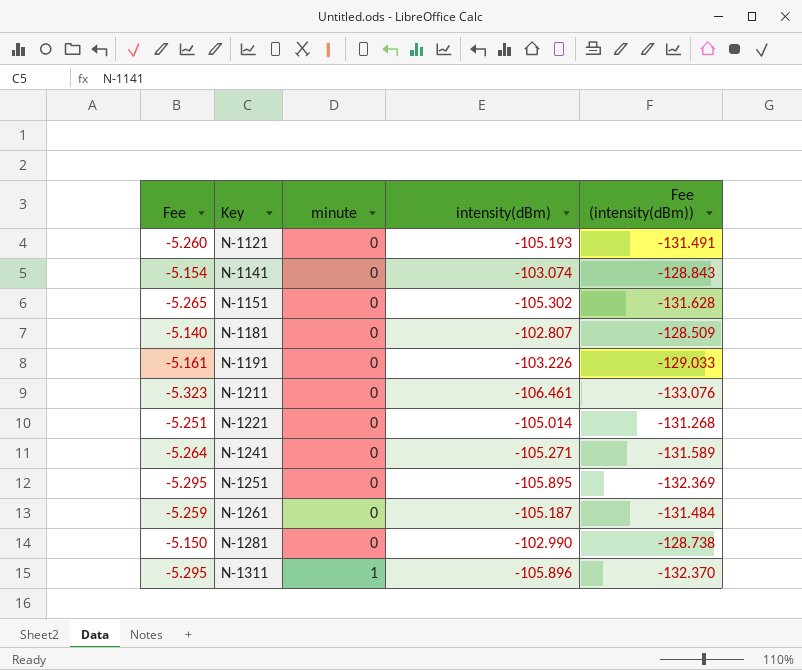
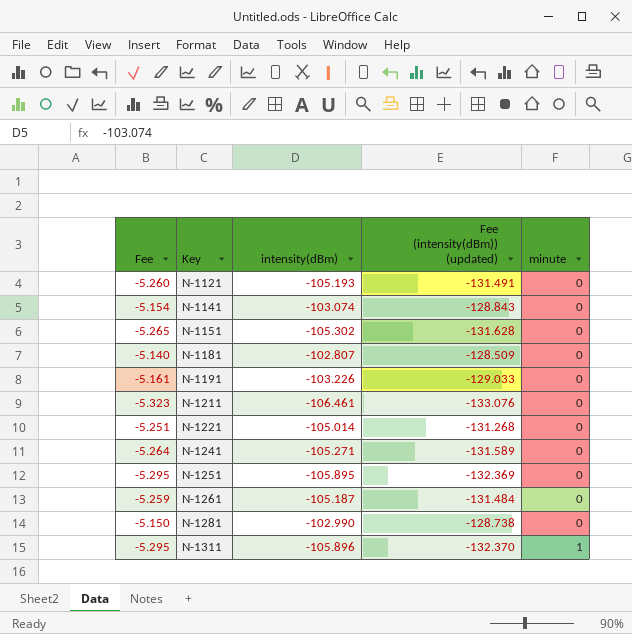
column name: Fee (intensity(dBm)) -> Fee (intensity(dBm)) (updated)
column minute | position: 3 -> 5

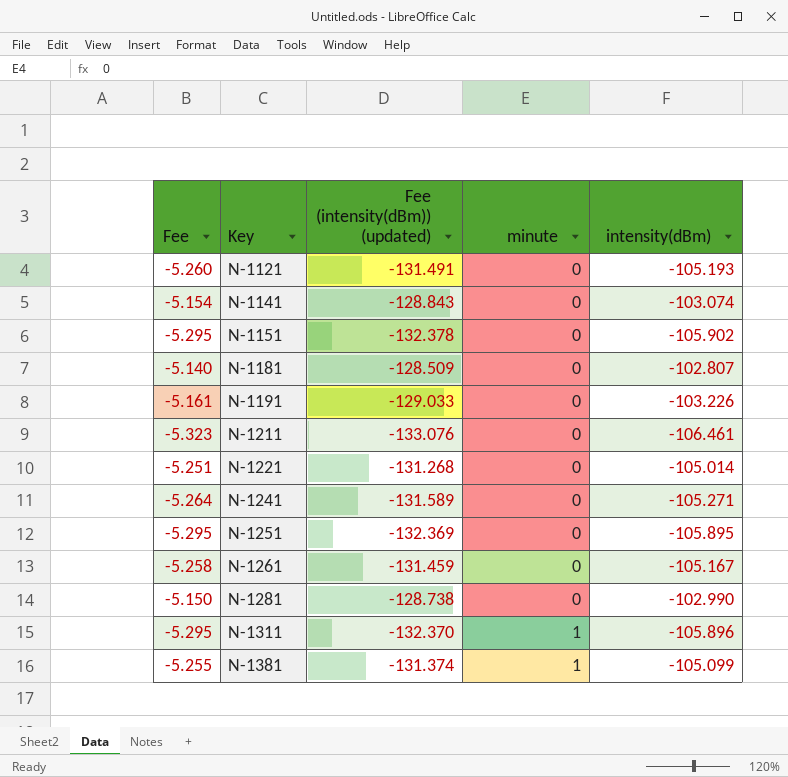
column intensity(dBm) | position: 3 -> 5
N-1151 | Fee: -5.265 -> -5.295
N-1151 | Fee (intensity(dBm)) (updated): -131.628 -> -132.378
N-1151 | intensity(dBm): -105.302 -> -105.902
N-1261 | Fee: -5.259 -> -5.258
N-1261 | Fee (intensity(dBm)) (updated): -131.484 -> -131.459
N-1261 | intensity(dBm): -105.187 -> -105.167
row N-1381: none -> -5.255 | -131.374 | 1 | -105.099

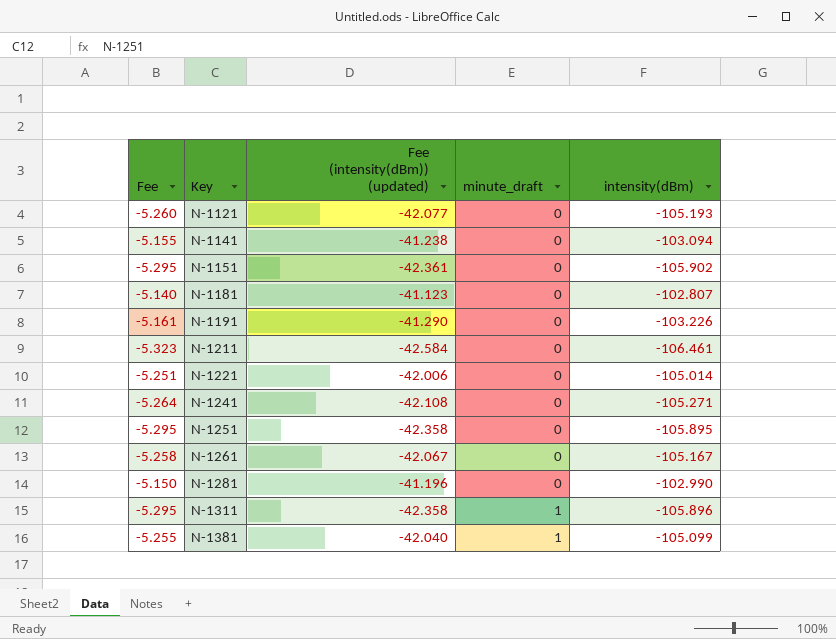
column Fee (intensity(dBm)) (updated) | formula: [intensity(dBm)] * 1.25 -> [intensity(dBm)] * 0.4
column name: minute -> minute_draft
N-1141 | Fee: -5.154 -> -5.155
N-1141 | intensity(dBm): -103.074 -> -103.094

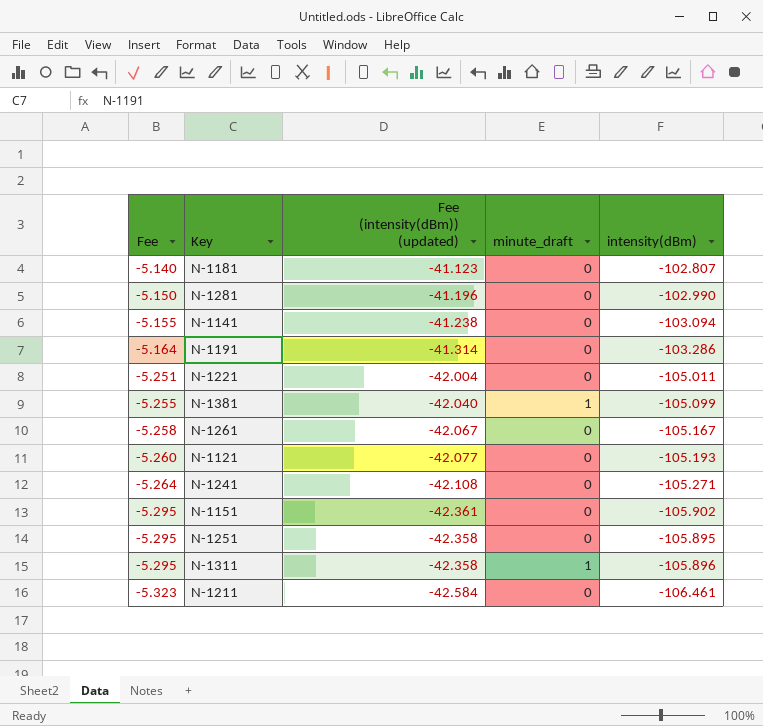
row order: Key ascending -> Fee descending
N-1191 | Fee: -5.161 -> -5.164
N-1191 | Fee (intensity(dBm)) (updated): -41.290 -> -41.314
N-1191 | intensity(dBm): -103.226 -> -103.286
N-1221 | Fee (intensity(dBm)) (updated): -42.006 -> -42.004
N-1221 | intensity(dBm): -105.014 -> -105.011

